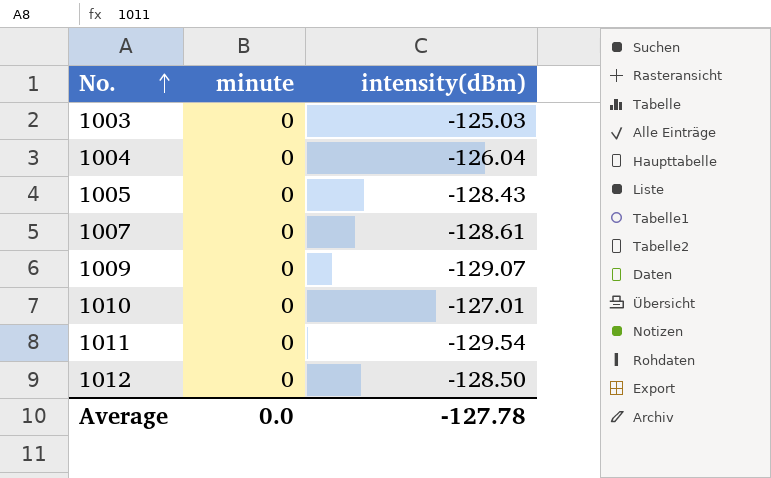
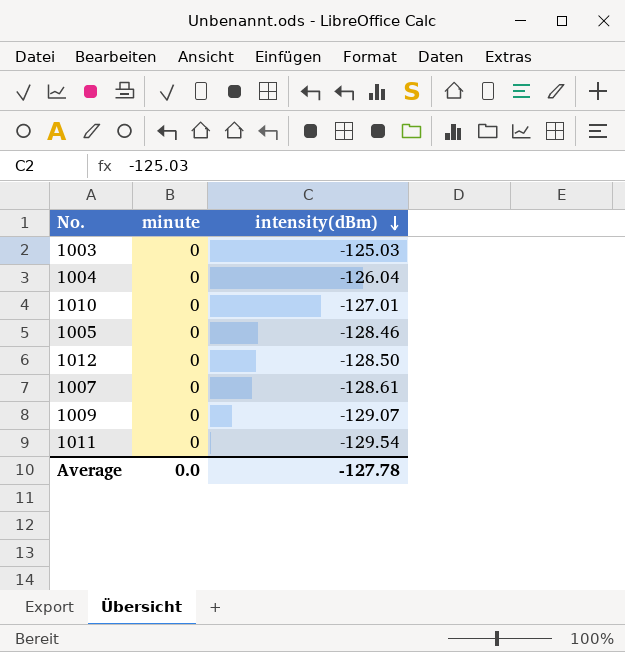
row order: No. ascending -> intensity(dBm) descending
1005 | intensity(dBm): -128.43 -> -128.46

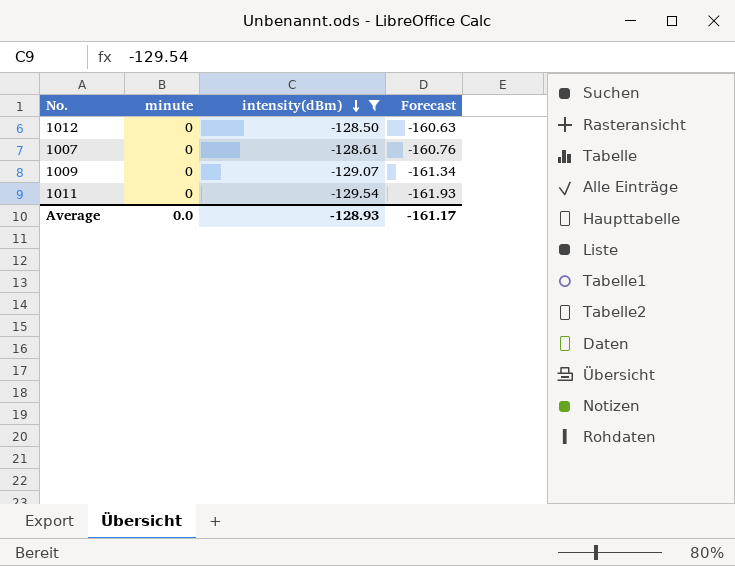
filter: none -> intensity(dBm) <= -128.50
column Forecast | formula: none -> [intensity(dBm)] * 1.25
Average | intensity(dBm): -127.78 -> -128.93

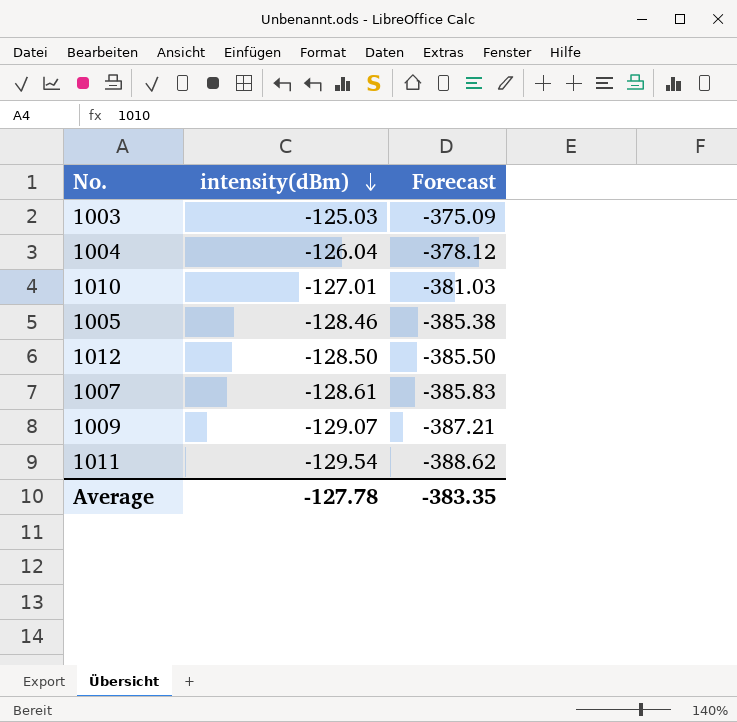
filter: intensity(dBm) <= -128.50 -> none
column minute | position: 2 -> none
column Forecast | formula: [intensity(dBm)] * 1.25 -> [intensity(dBm)] * 3
Average | intensity(dBm): -128.93 -> -127.78
Average | Forecast: -161.17 -> -383.35

